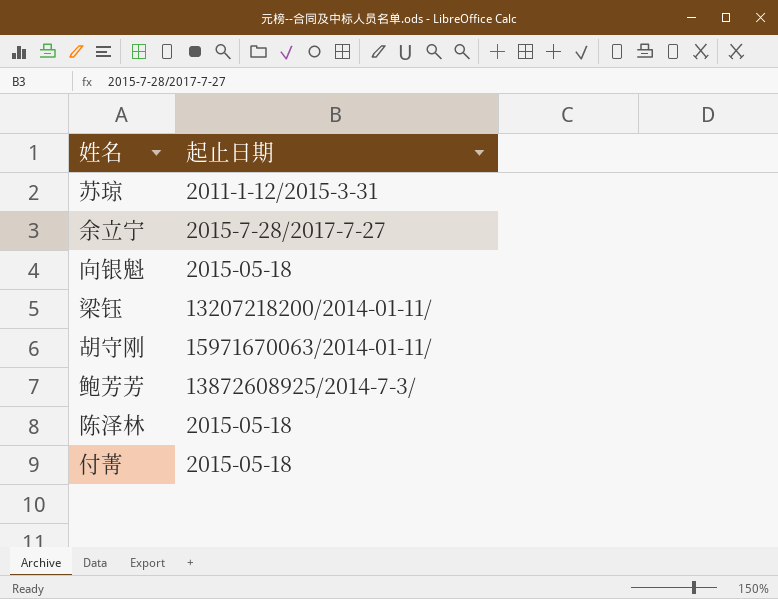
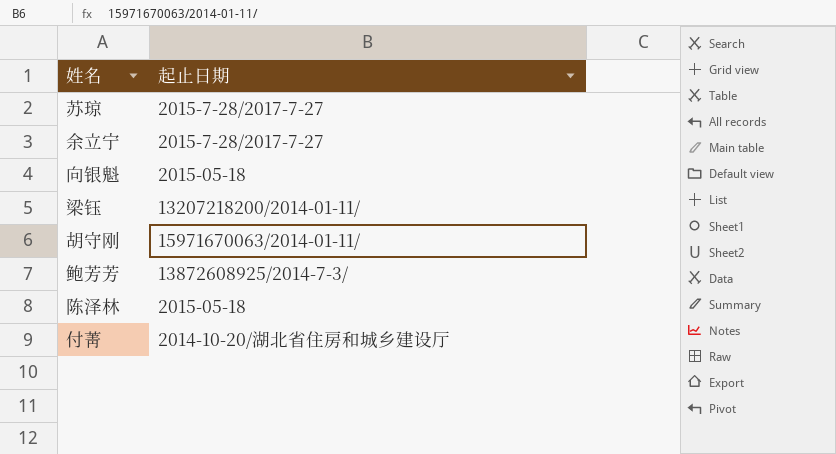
苏琼 | 起止日期: 2011-1-12/2015-3-31 -> 2015-7-28/2017-7-27
付菁 | 起止日期: 2015-05-18 -> 2014-10-20/湖北省住房和城乡建设厅

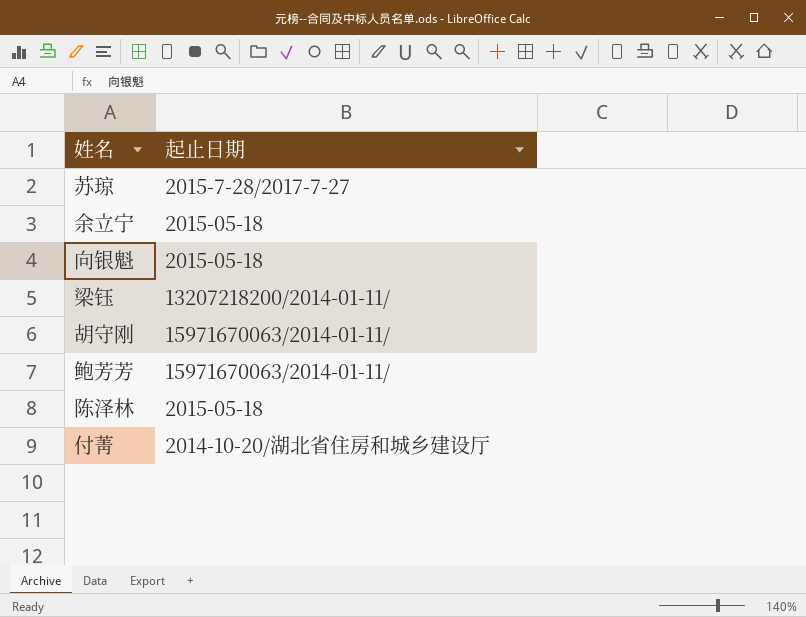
余立宁 | 起止日期: 2015-7-28/2017-7-27 -> 2015-05-18
鲍芳芳 | 起止日期: 13872608925/2014-7-3/ -> 15971670063/2014-01-11/

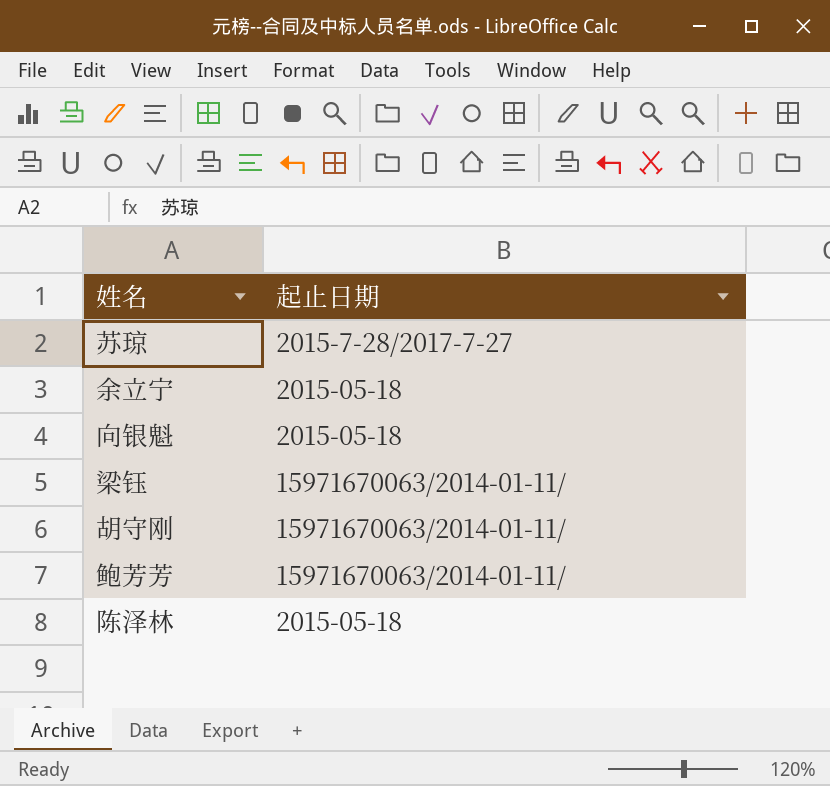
row 付菁: 2014-10-20/湖北省住房和城乡建设厅 -> none
梁钰 | 起止日期: 13207218200/2014-01-11/ -> 15971670063/2014-01-11/

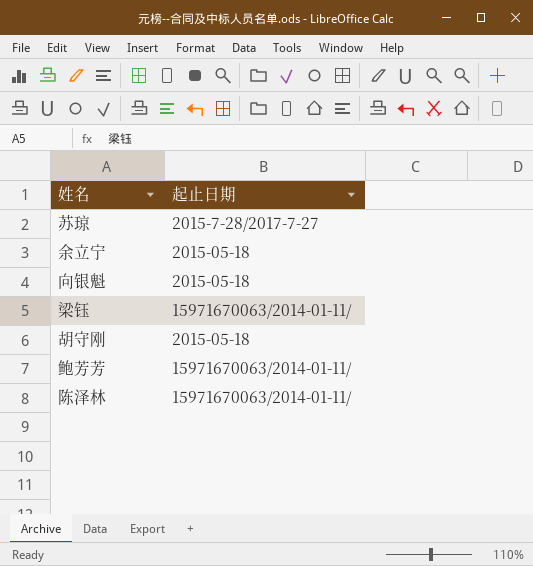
胡守刚 | 起止日期: 15971670063/2014-01-11/ -> 2015-05-18
陈泽林 | 起止日期: 2015-05-18 -> 15971670063/2014-01-11/

